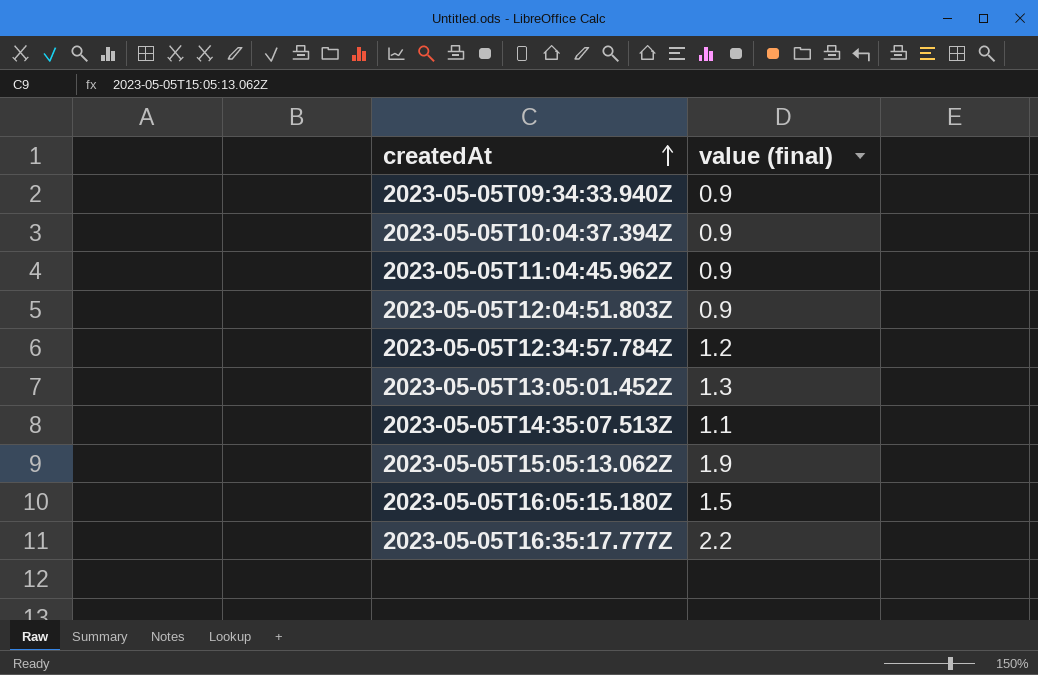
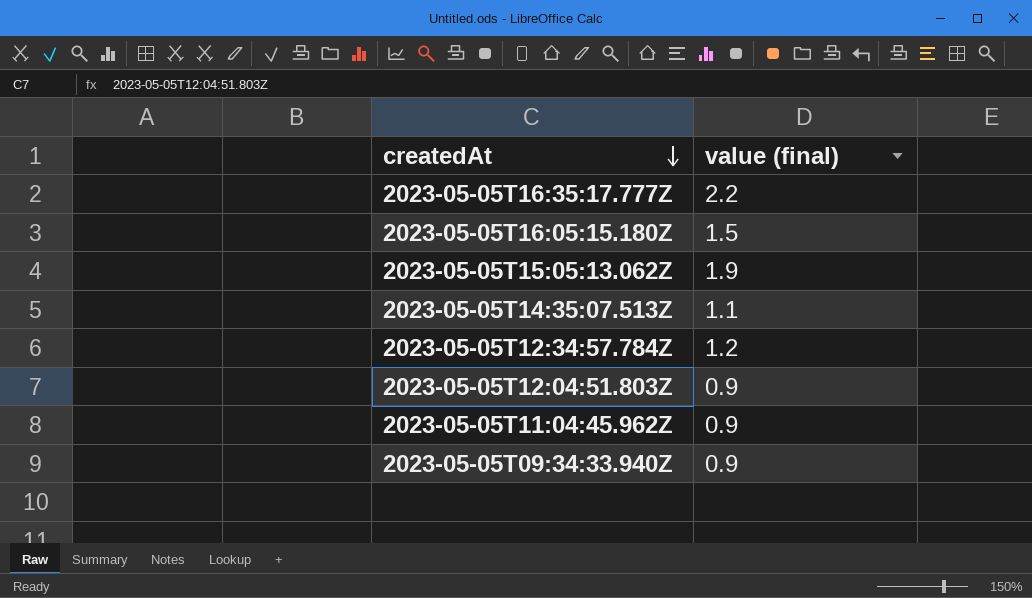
row order: createdAt ascending -> createdAt descending
row 2023-05-05T10:04:37.394Z: 0.9 -> none
row 2023-05-05T13:05:01.452Z: 1.3 -> none

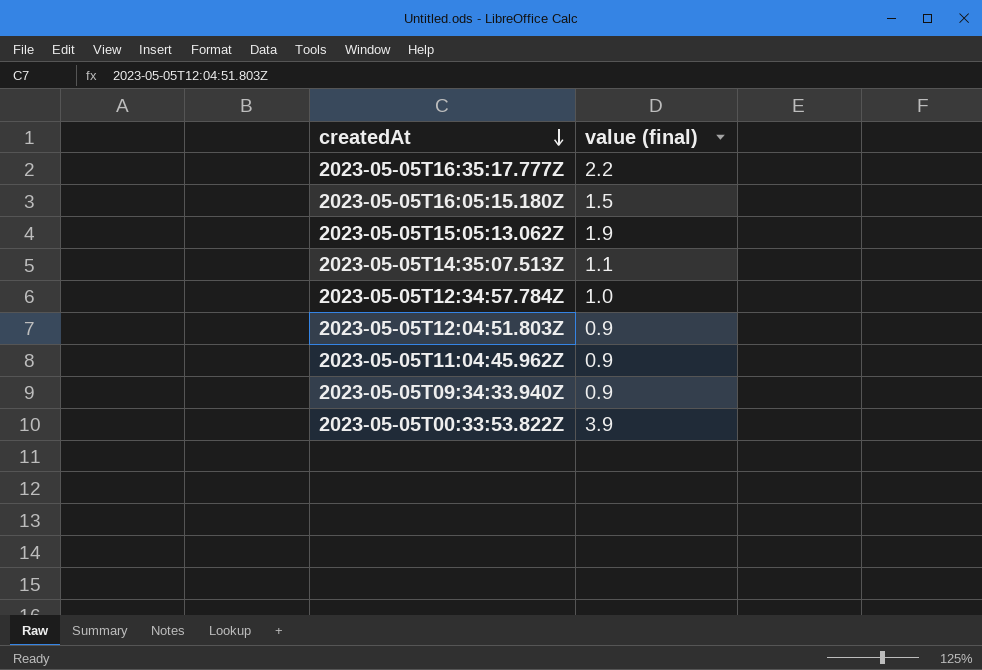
2023-05-05T12:34:57.784Z | value (final): 1.2 -> 1.0
row 2023-05-05T00:33:53.822Z: none -> 3.9

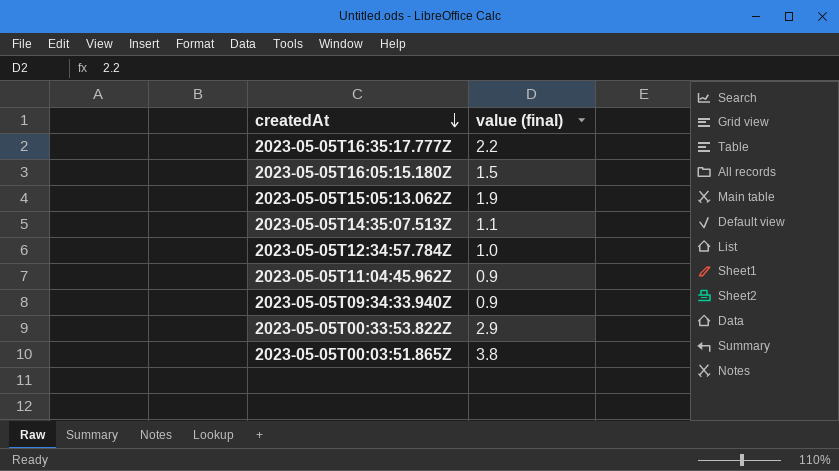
row 2023-05-05T12:04:51.803Z: 0.9 -> none
2023-05-05T00:33:53.822Z | value (final): 3.9 -> 2.9
row 2023-05-05T00:03:51.865Z: none -> 3.8

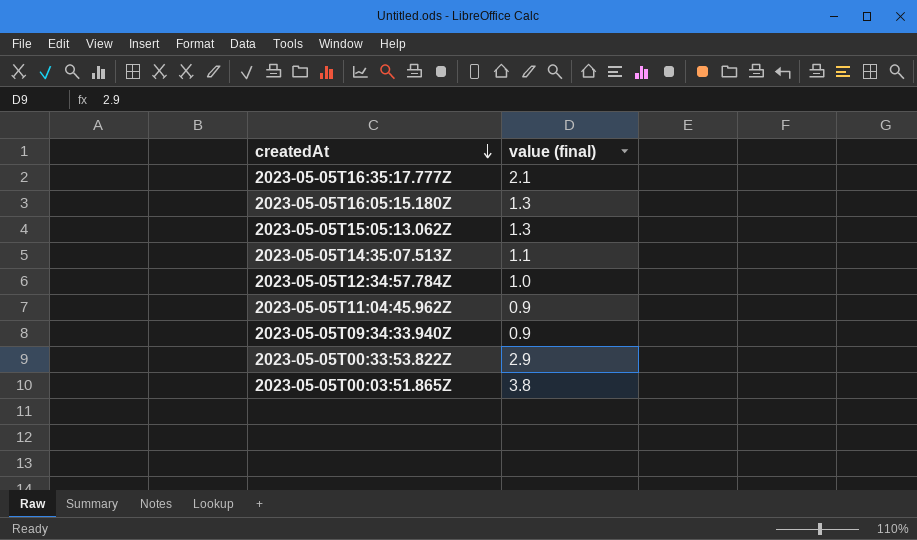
2023-05-05T16:35:17.777Z | value (final): 2.2 -> 2.1
2023-05-05T16:05:15.180Z | value (final): 1.5 -> 1.3
2023-05-05T15:05:13.062Z | value (final): 1.9 -> 1.3

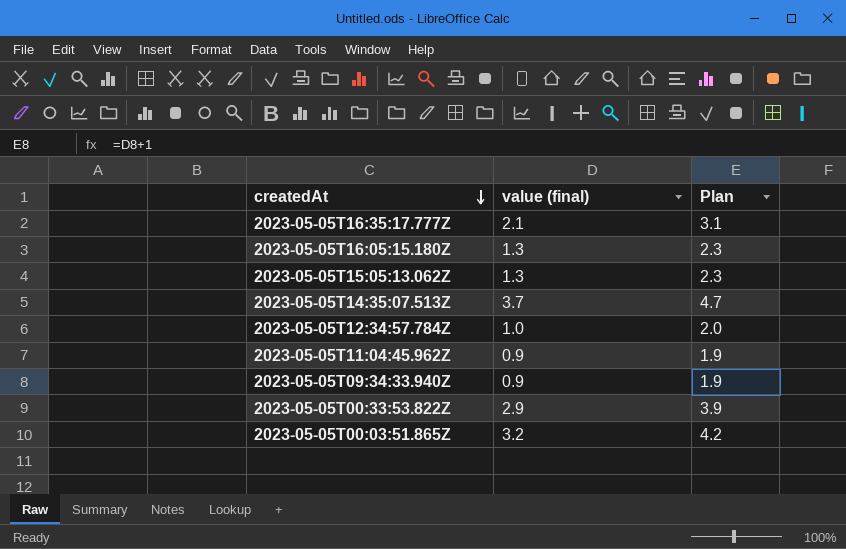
column Plan | formula: none -> [value (final)] + 1
2023-05-05T14:35:07.513Z | value (final): 1.1 -> 3.7
2023-05-05T00:03:51.865Z | value (final): 3.8 -> 3.2

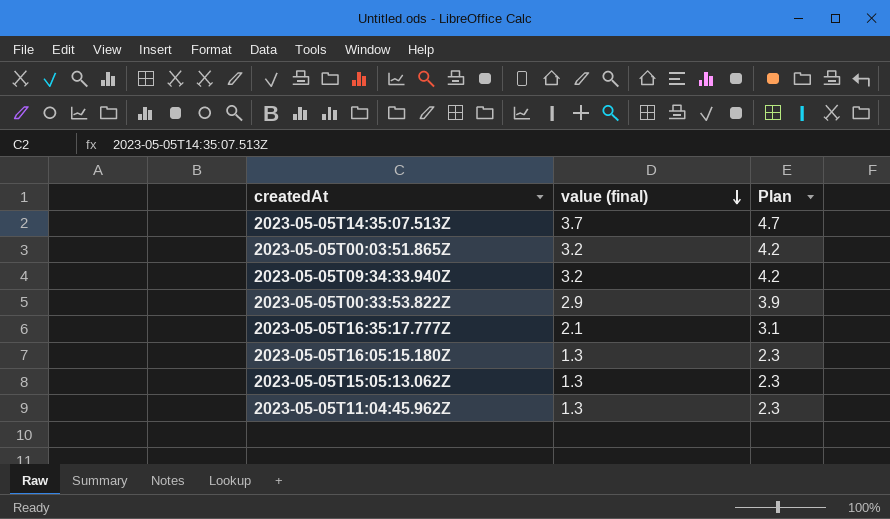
row order: createdAt descending -> value (final) descending
row 2023-05-05T12:34:57.784Z: 1.0 | 2.0 -> none
2023-05-05T09:34:33.940Z | value (final): 0.9 -> 3.2
2023-05-05T09:34:33.940Z | Plan: 1.9 -> 4.2
2023-05-05T11:04:45.962Z | value (final): 0.9 -> 1.3
2023-05-05T11:04:45.962Z | Plan: 1.9 -> 2.3

